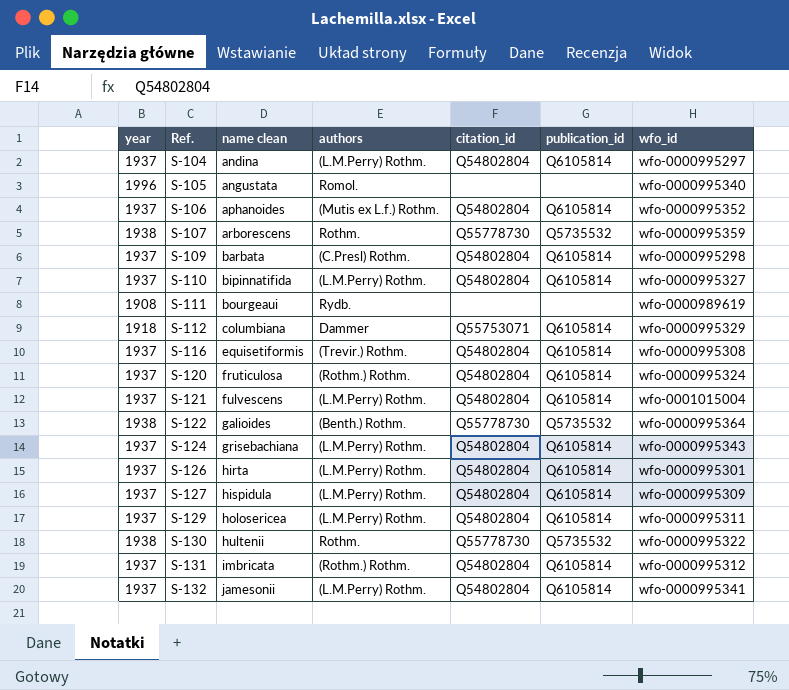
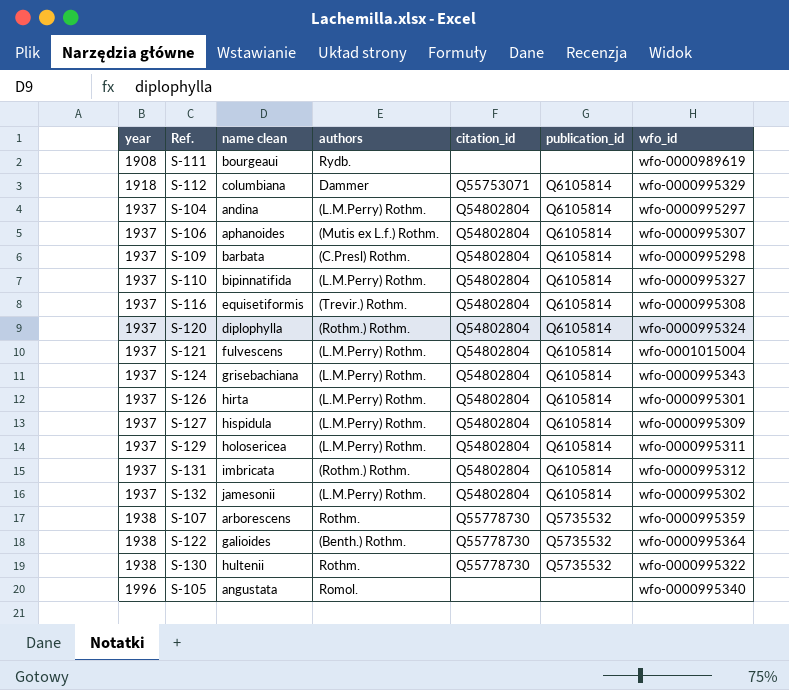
row order: Ref. ascending -> year ascending
S-106 | wfo_id: wfo-0000995352 -> wfo-0000995307
S-120 | name clean: fruticulosa -> diplophylla
S-132 | wfo_id: wfo-0000995341 -> wfo-0000995302

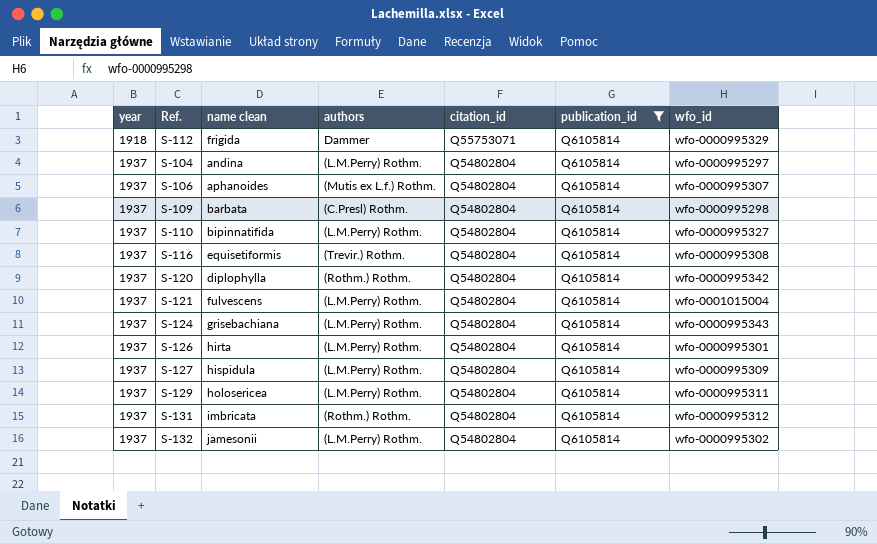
filter: none -> publication_id = Q6105814
S-112 | name clean: columbiana -> frigida
S-120 | wfo_id: wfo-0000995324 -> wfo-0000995342

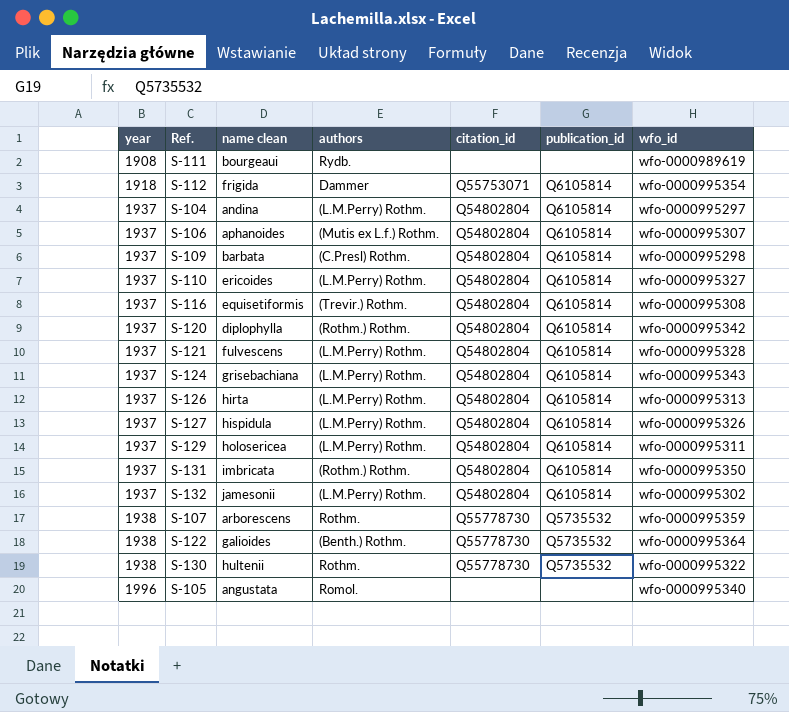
filter: publication_id = Q6105814 -> none
S-112 | wfo_id: wfo-0000995329 -> wfo-0000995354
S-110 | name clean: bipinnatifida -> ericoides
S-121 | wfo_id: wfo-0001015004 -> wfo-0000995328
S-126 | wfo_id: wfo-0000995301 -> wfo-0000995313
S-127 | wfo_id: wfo-0000995309 -> wfo-0000995326
S-131 | wfo_id: wfo-0000995312 -> wfo-0000995350

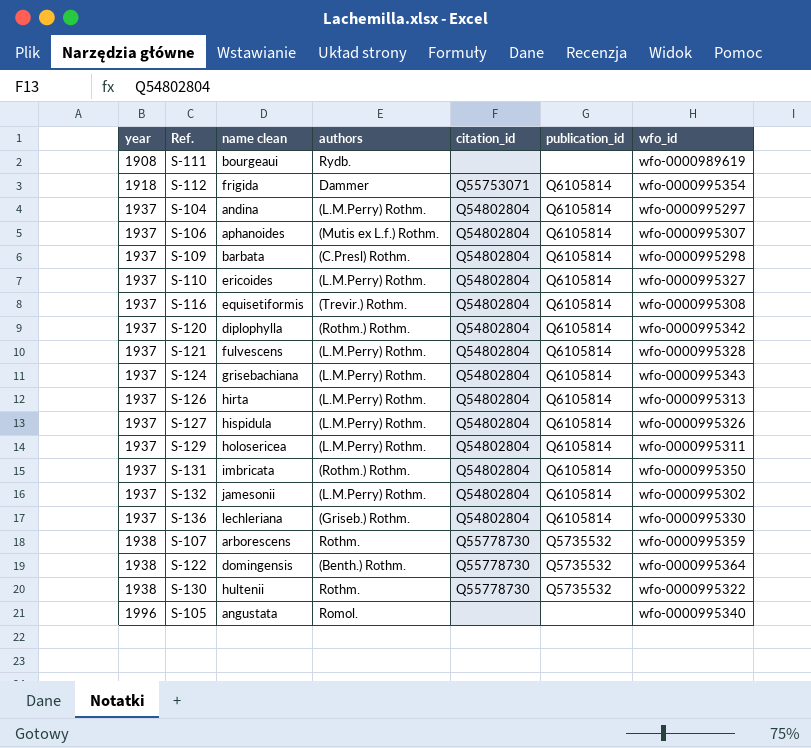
row S-136: none -> 1937 | lechleriana | (Griseb.) Rothm. | Q54802804 | Q6105814 | wfo-0000995330
S-122 | name clean: galioides -> domingensis

